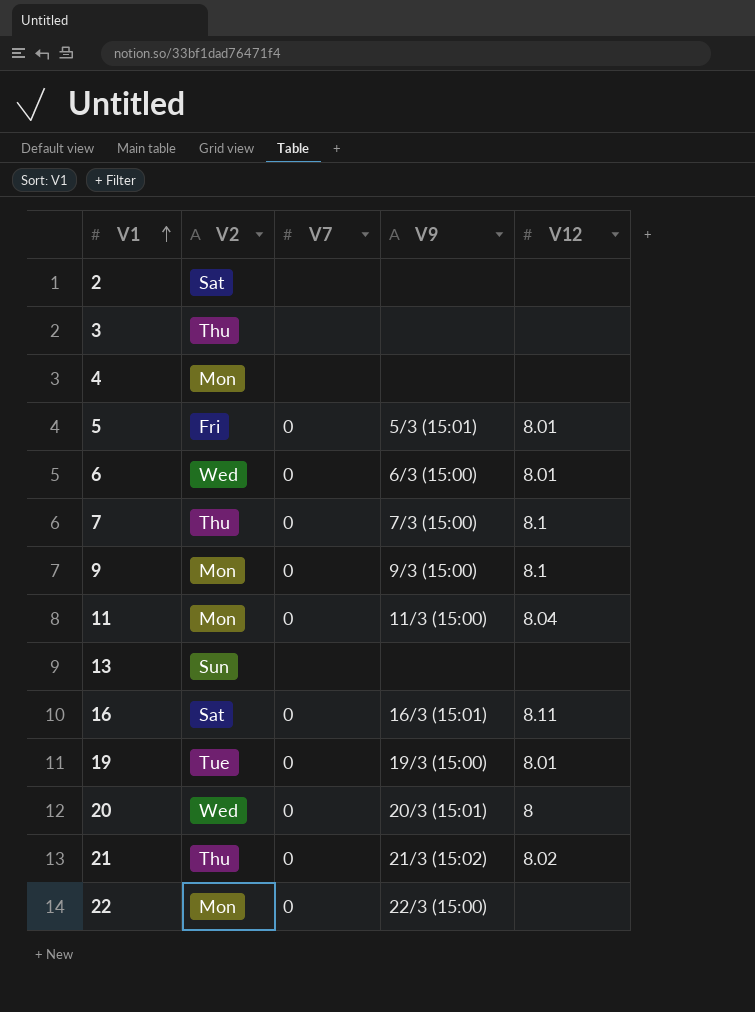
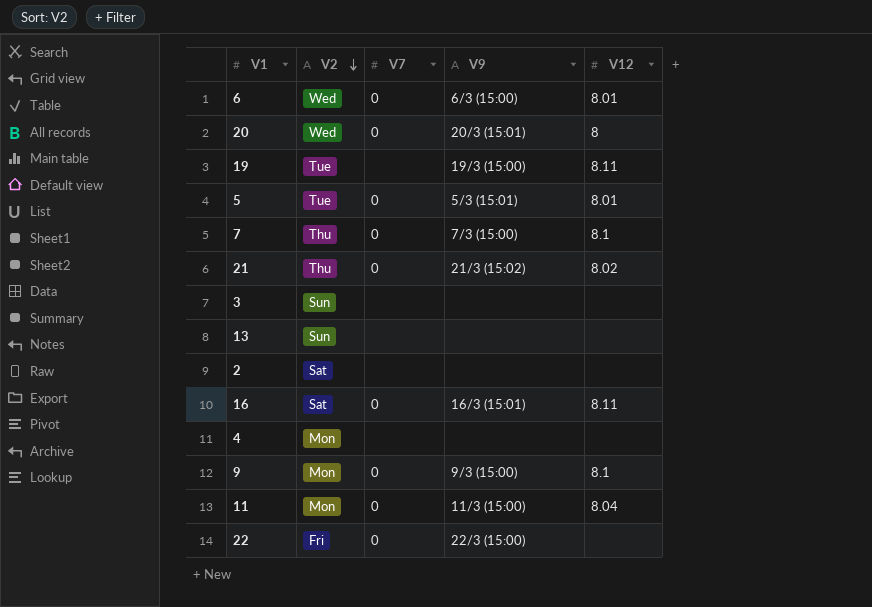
row order: V1 ascending -> V2 descending
19 | V7: 0 -> none
19 | V12: 8.01 -> 8.11
5 | V2: Fri -> Tue
3 | V2: Thu -> Sun
22 | V2: Mon -> Fri

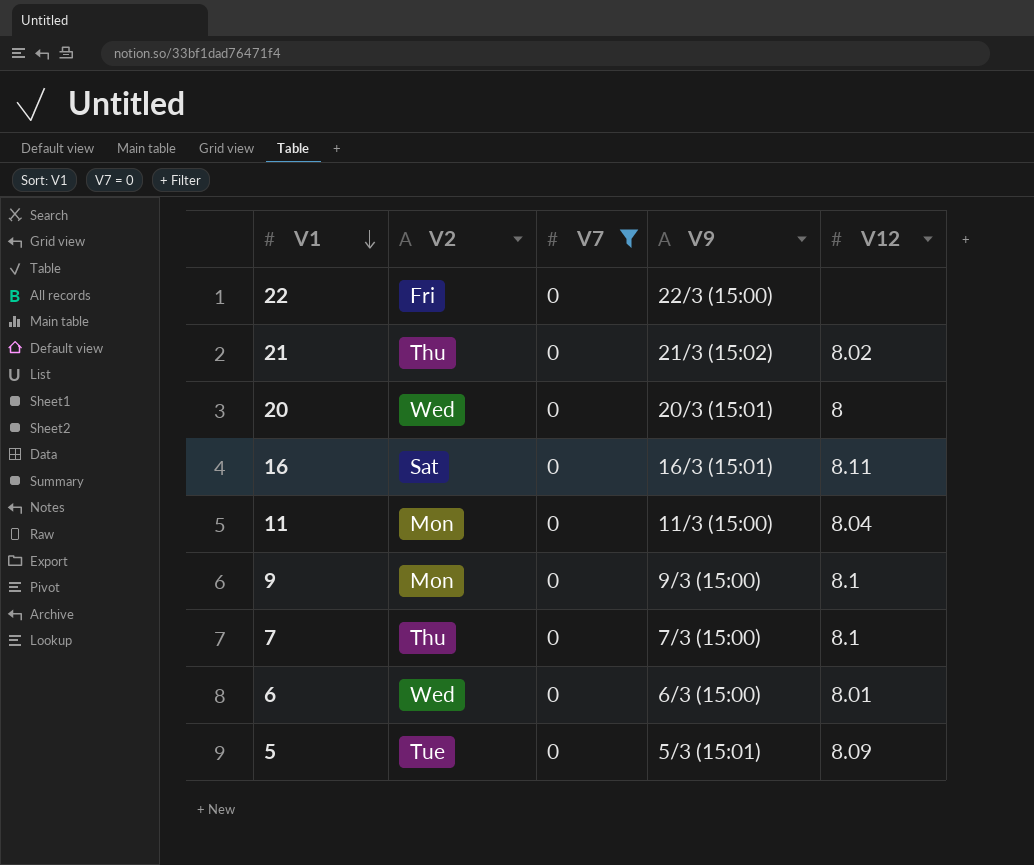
filter: none -> V7 = 0
row order: V2 descending -> V1 descending
5 | V12: 8.01 -> 8.09

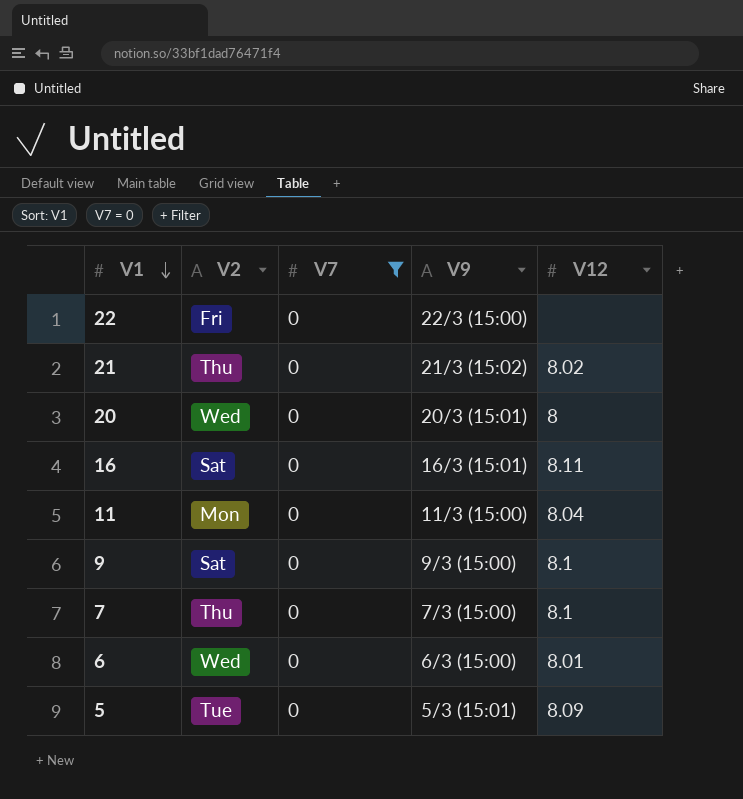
9 | V2: Mon -> Sat

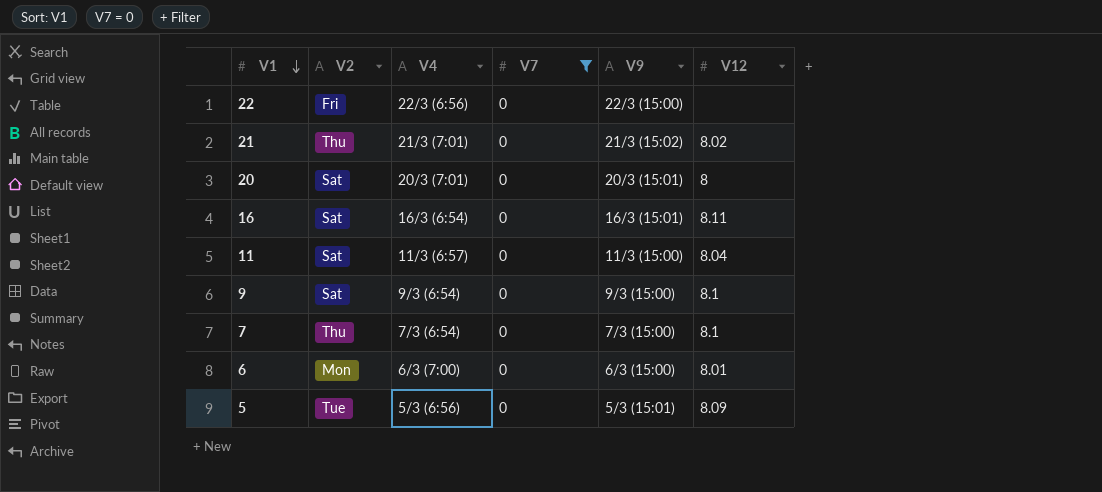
column V4 | position: none -> 3
20 | V2: Wed -> Sat
11 | V2: Mon -> Sat
6 | V2: Wed -> Mon

